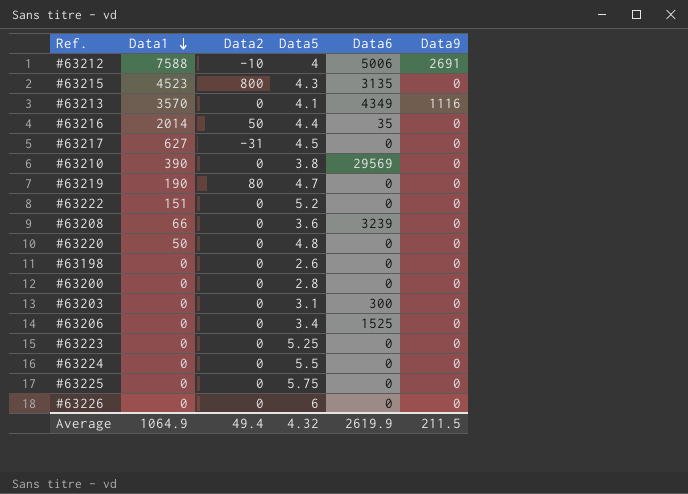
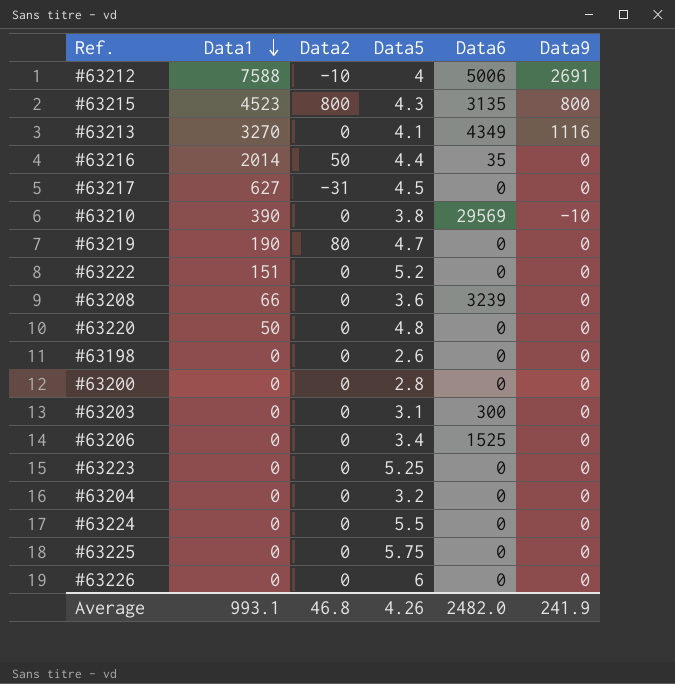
#63215 | Data9: 0 -> 800
#63213 | Data1: 3570 -> 3270
#63210 | Data9: 0 -> -10
row #63204: none -> 0 | 0 | 3.2 | 0 | 0
Average | Data1: 1064.9 -> 993.1
Average | Data2: 49.4 -> 46.8
Average | Data5: 4.32 -> 4.26
Average | Data6: 2619.9 -> 2482.0
Average | Data9: 211.5 -> 241.9

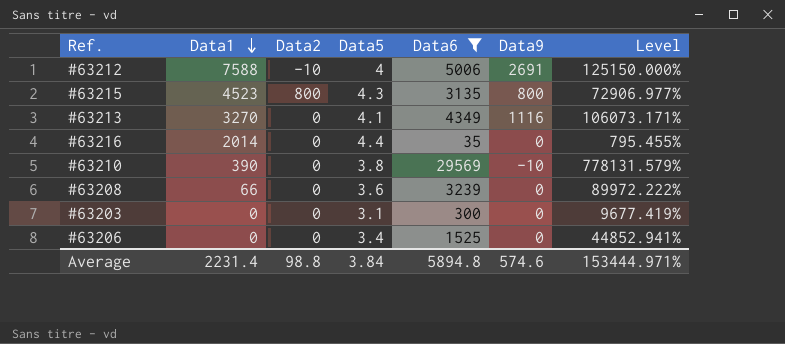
filter: none -> Data6 != 0
column Level | formula: none -> [Data6] / [Data5]
#63216 | Data2: 50 -> 0
Average | Data1: 993.1 -> 2231.4
Average | Data2: 46.8 -> 98.8
Average | Data5: 4.26 -> 3.84
Average | Data6: 2482.0 -> 5894.8
Average | Data9: 241.9 -> 574.6

